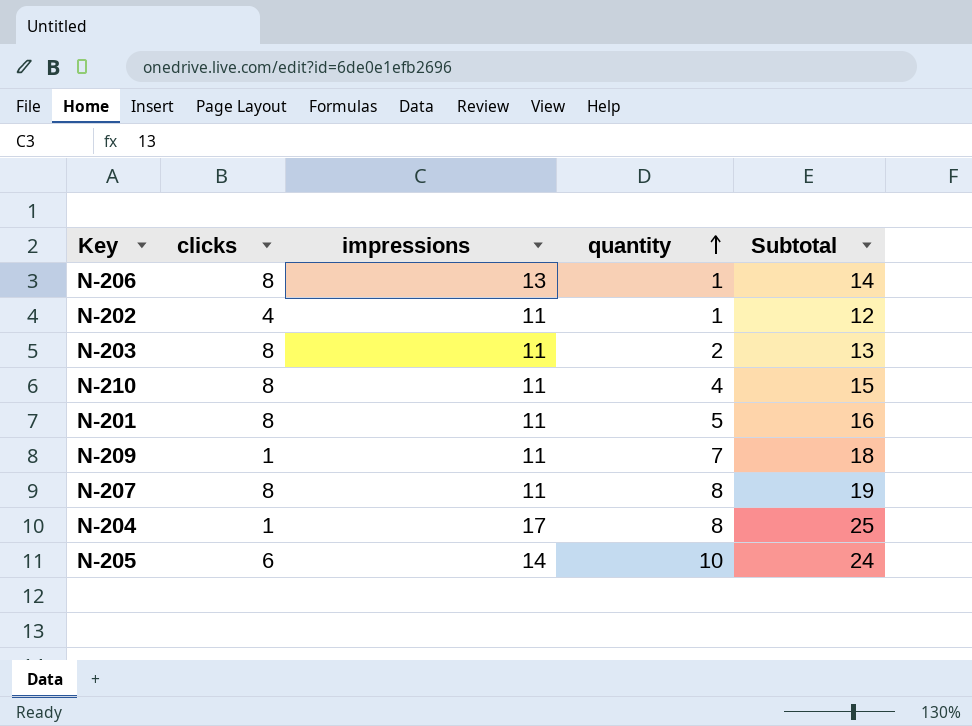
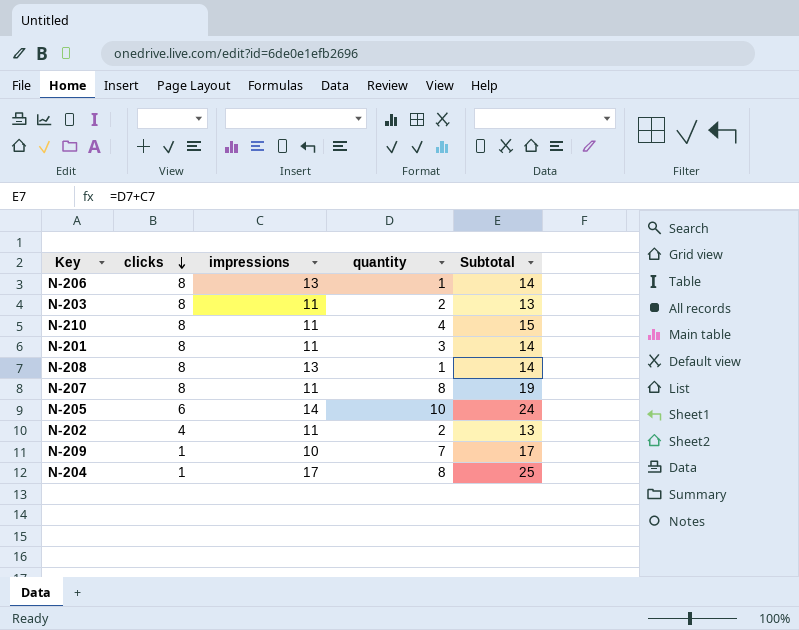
row order: quantity ascending -> clicks descending
N-201 | quantity: 5 -> 3
N-201 | Subtotal: 16 -> 14
row N-208: none -> 8 | 13 | 1 | 14
N-202 | quantity: 1 -> 2
N-202 | Subtotal: 12 -> 13
N-209 | impressions: 11 -> 10
N-209 | Subtotal: 18 -> 17

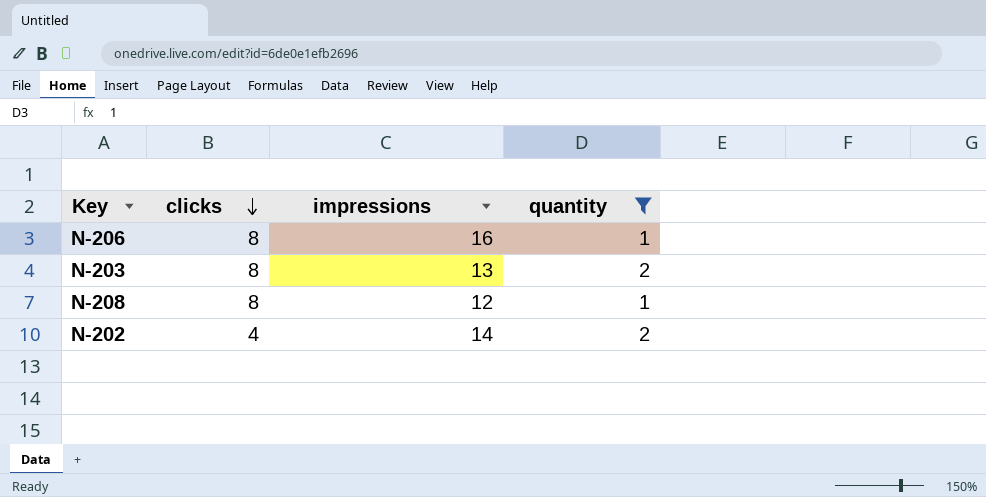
filter: none -> quantity <= 2
column Subtotal | formula: [impressions] + [quantity] -> none
N-206 | impressions: 13 -> 16
N-203 | impressions: 11 -> 13
N-208 | impressions: 13 -> 12
N-202 | impressions: 11 -> 14

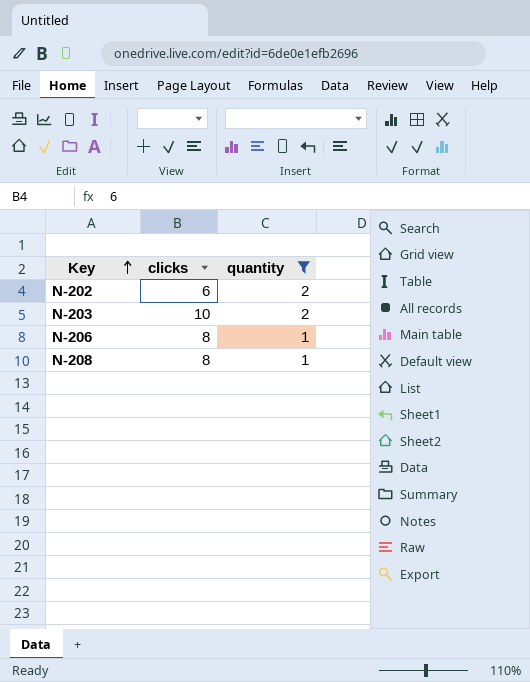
row order: clicks descending -> Key ascending
column impressions | position: 3 -> none
N-202 | clicks: 4 -> 6
N-203 | clicks: 8 -> 10

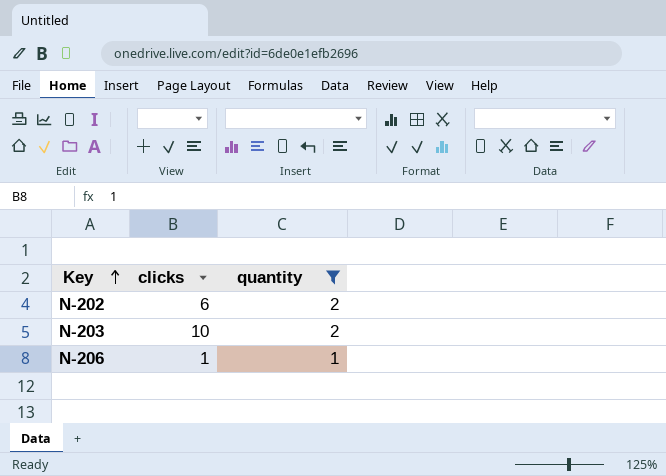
row N-208: 8 | 1 -> none
N-206 | clicks: 8 -> 1

